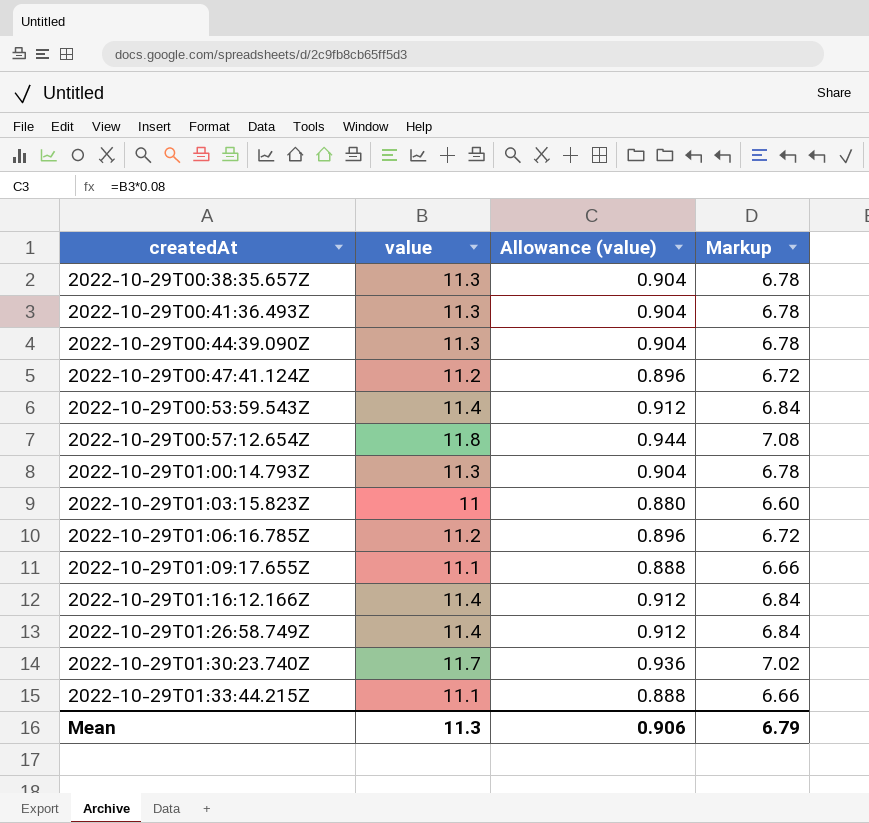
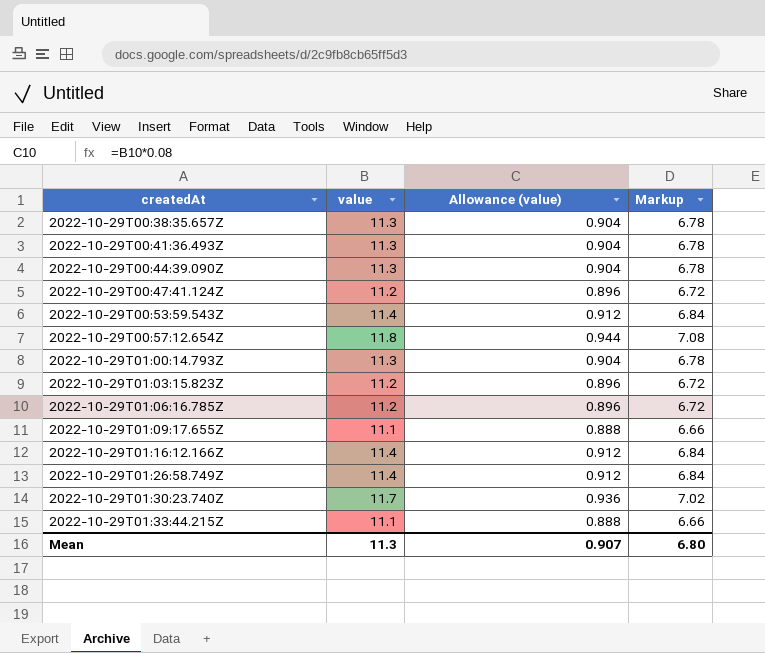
2022-10-29T01:03:15.823Z | value: 11 -> 11.2
2022-10-29T01:03:15.823Z | Allowance (value): 0.880 -> 0.896
2022-10-29T01:03:15.823Z | Markup: 6.60 -> 6.72
Mean | Allowance (value): 0.906 -> 0.907
Mean | Markup: 6.79 -> 6.80

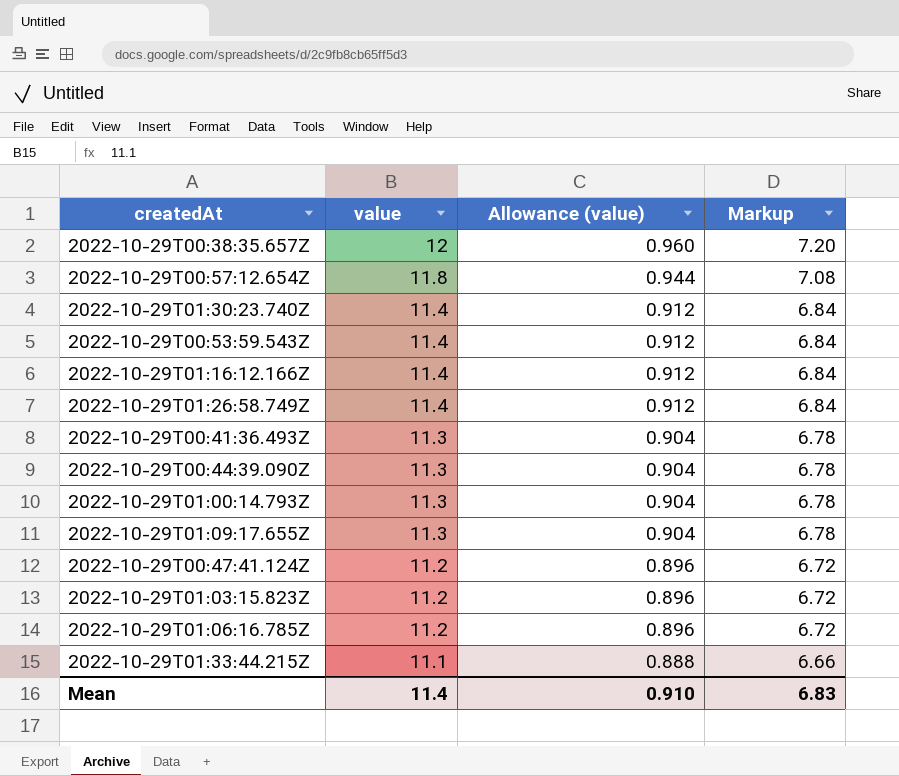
row order: createdAt ascending -> value descending
2022-10-29T00:38:35.657Z | value: 11.3 -> 12
2022-10-29T00:38:35.657Z | Allowance (value): 0.904 -> 0.960
2022-10-29T00:38:35.657Z | Markup: 6.78 -> 7.20
2022-10-29T01:30:23.740Z | value: 11.7 -> 11.4
2022-10-29T01:30:23.740Z | Allowance (value): 0.936 -> 0.912
2022-10-29T01:30:23.740Z | Markup: 7.02 -> 6.84
2022-10-29T01:09:17.655Z | value: 11.1 -> 11.3
2022-10-29T01:09:17.655Z | Allowance (value): 0.888 -> 0.904
2022-10-29T01:09:17.655Z | Markup: 6.66 -> 6.78
Mean | value: 11.3 -> 11.4
Mean | Allowance (value): 0.907 -> 0.910
Mean | Markup: 6.80 -> 6.83

